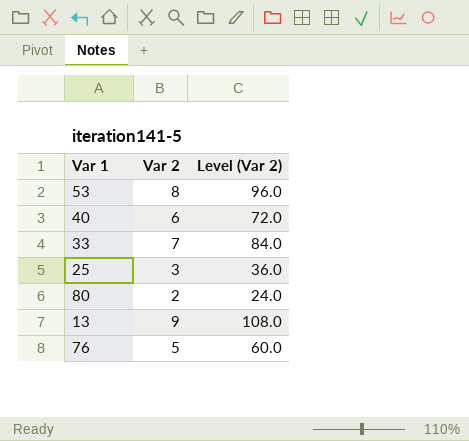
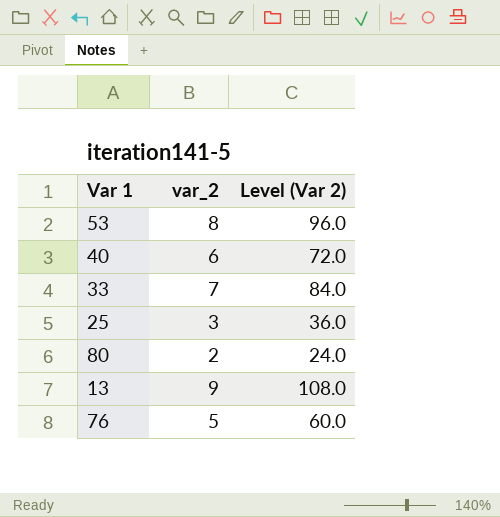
column name: Var 2 -> var_2

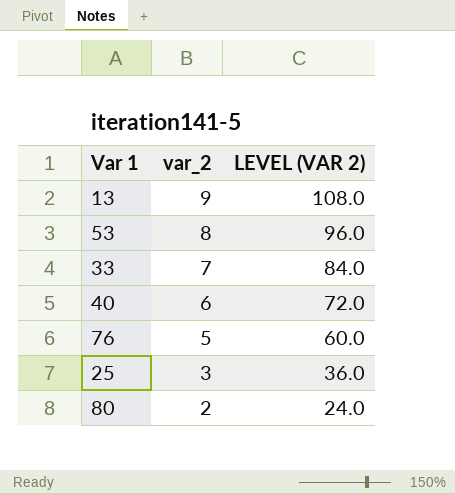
row order: none -> var_2 descending
column name: Level (Var 2) -> LEVEL (VAR 2)

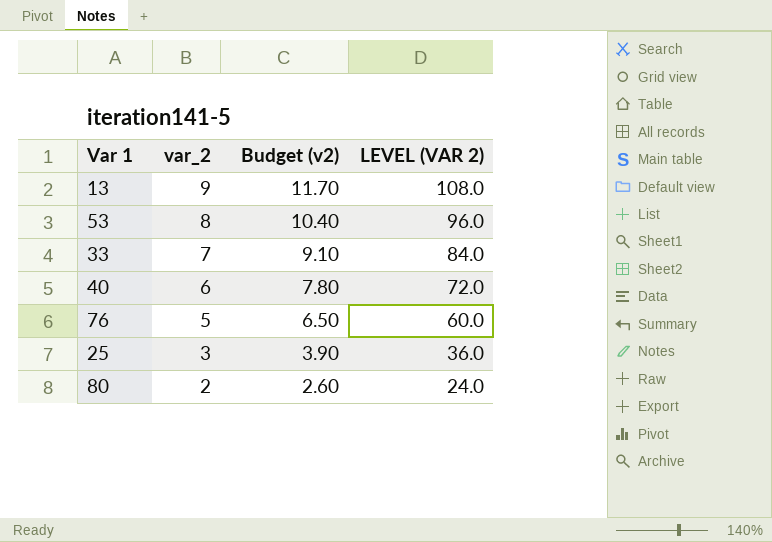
column Budget (v2) | formula: none -> [var_2] * 1.3

